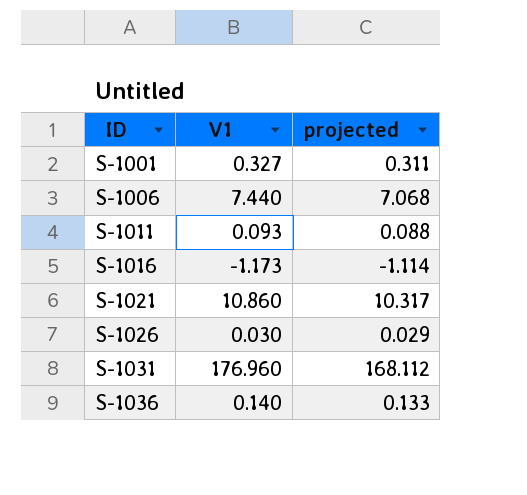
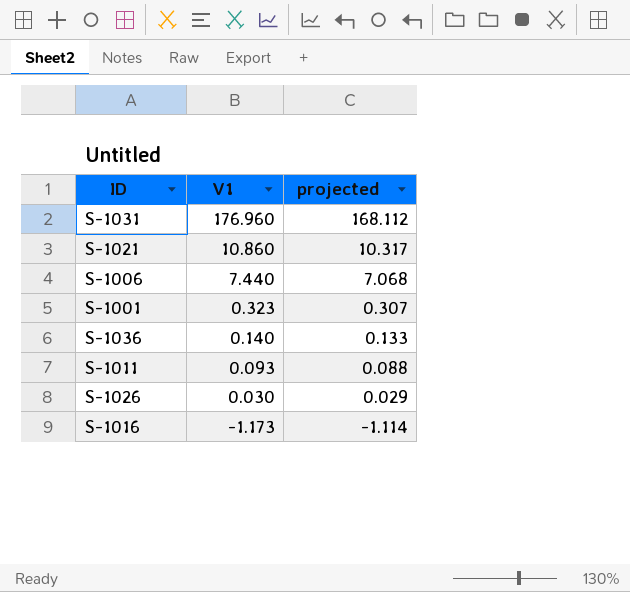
row order: ID ascending -> V1 descending
S-1001 | V1: 0.327 -> 0.323
S-1001 | projected: 0.311 -> 0.307

